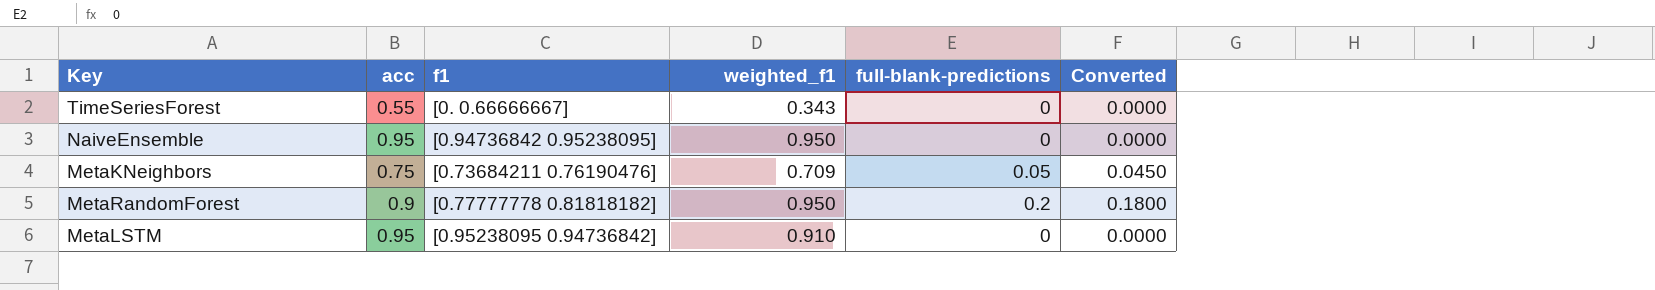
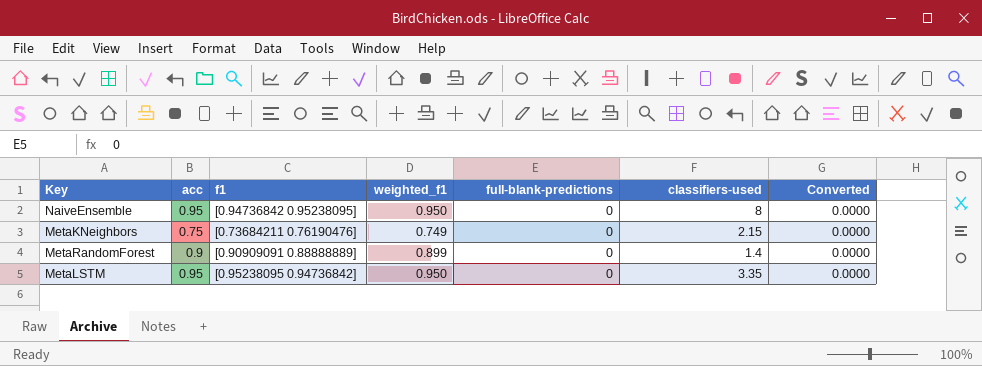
column classifiers-used | position: none -> 6
row TimeSeriesForest: 0.55 | [0. 0.66666667] | 0.343 | 0 | 0.0000 -> none
MetaKNeighbors | weighted_f1: 0.709 -> 0.749
MetaKNeighbors | full-blank-predictions: 0.05 -> 0
MetaKNeighbors | Converted: 0.0450 -> 0.0000
MetaRandomForest | f1: [0.77777778 0.81818182] -> [0.90909091 0.88888889]
MetaRandomForest | weighted_f1: 0.950 -> 0.899
MetaRandomForest | full-blank-predictions: 0.2 -> 0
MetaRandomForest | Converted: 0.1800 -> 0.0000
MetaLSTM | weighted_f1: 0.910 -> 0.950

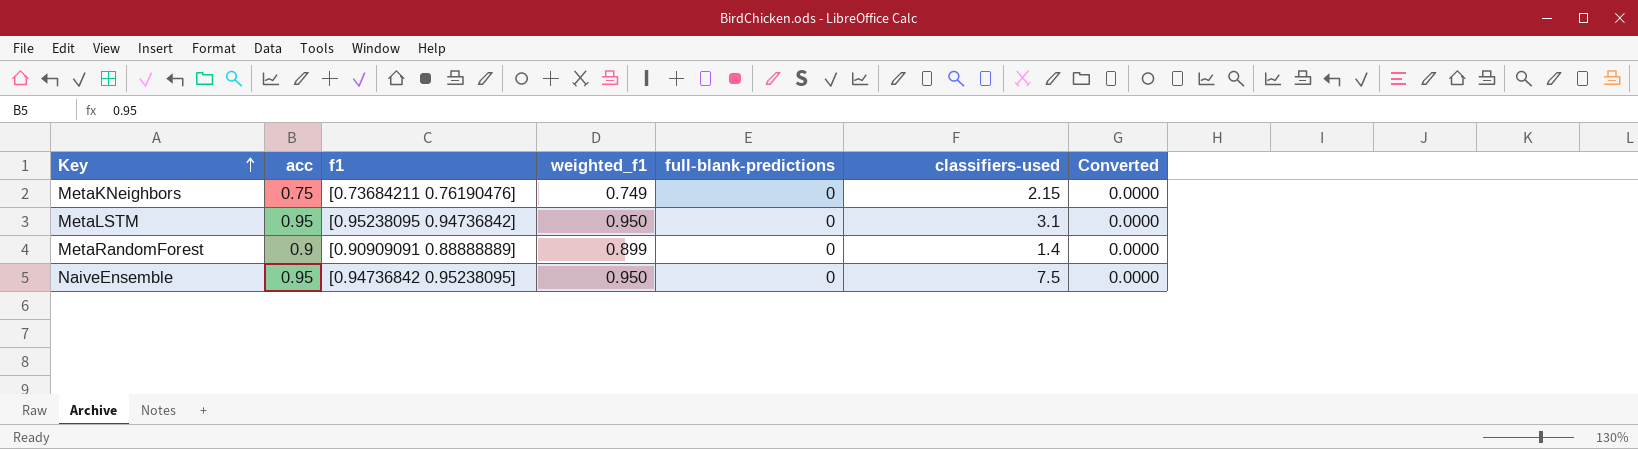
row order: none -> Key ascending
MetaLSTM | classifiers-used: 3.35 -> 3.1
NaiveEnsemble | classifiers-used: 8 -> 7.5

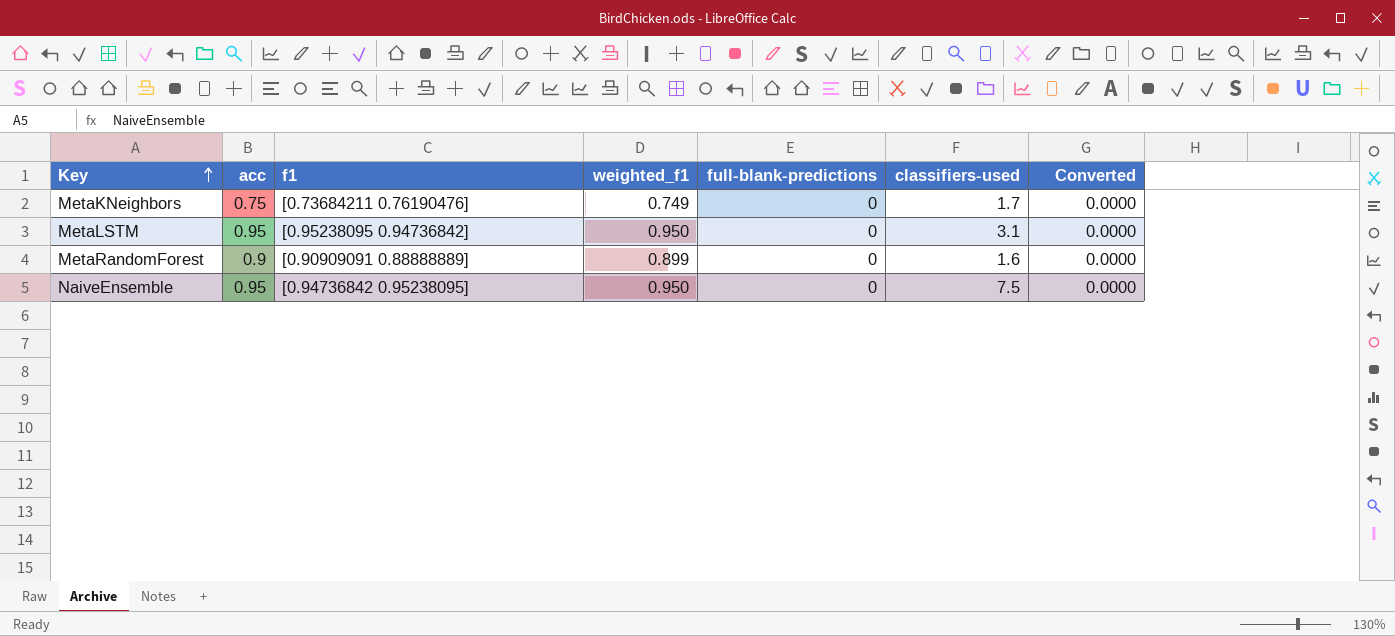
MetaKNeighbors | classifiers-used: 2.15 -> 1.7
MetaRandomForest | classifiers-used: 1.4 -> 1.6

